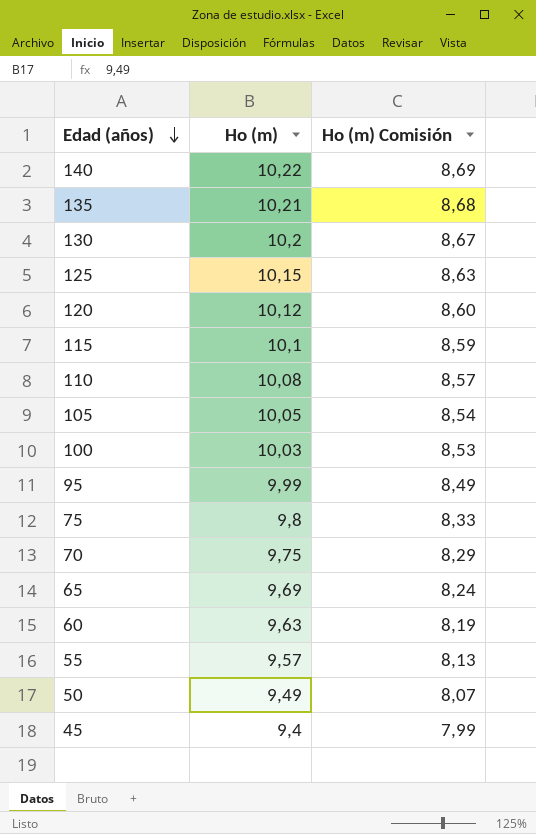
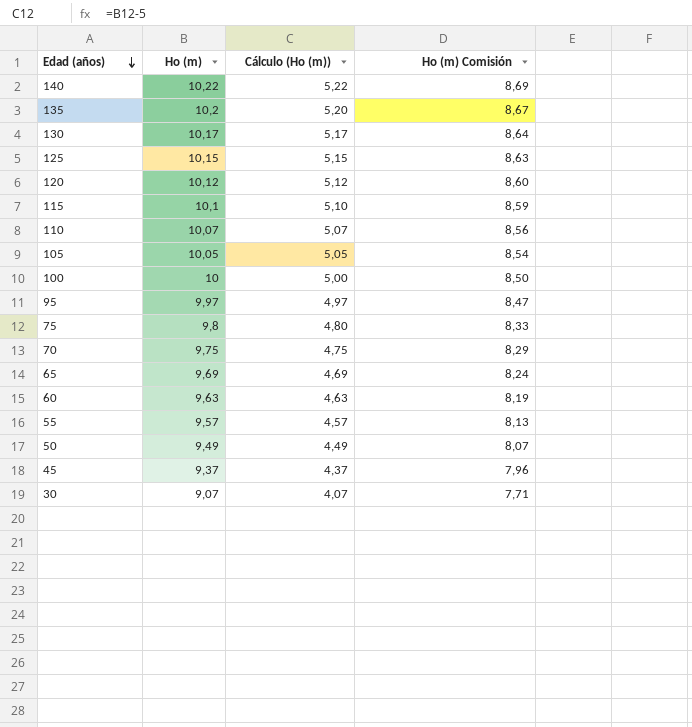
column Cálculo (Ho (m)) | formula: none -> [Ho (m)] - 5
135 | Ho (m): 10,21 -> 10,2
135 | Ho (m) Comisión: 8,68 -> 8,67
130 | Ho (m): 10,2 -> 10,17
130 | Ho (m) Comisión: 8,67 -> 8,64
110 | Ho (m): 10,08 -> 10,07
110 | Ho (m) Comisión: 8,57 -> 8,56
100 | Ho (m): 10,03 -> 10
100 | Ho (m) Comisión: 8,53 -> 8,50
95 | Ho (m): 9,99 -> 9,97
95 | Ho (m) Comisión: 8,49 -> 8,47
45 | Ho (m): 9,4 -> 9,37
45 | Ho (m) Comisión: 7,99 -> 7,96
row 30: none -> 9,07 | 4,07 | 7,71

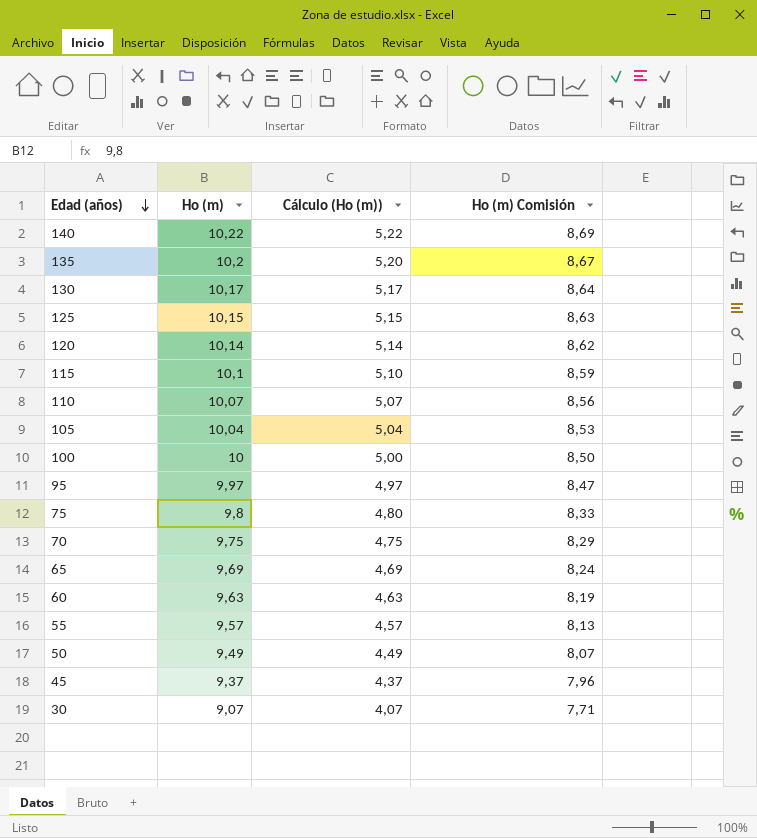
120 | Ho (m): 10,12 -> 10,14
120 | Cálculo (Ho (m)): 5,12 -> 5,14
120 | Ho (m) Comisión: 8,60 -> 8,62
105 | Ho (m): 10,05 -> 10,04
105 | Cálculo (Ho (m)): 5,05 -> 5,04
105 | Ho (m) Comisión: 8,54 -> 8,53

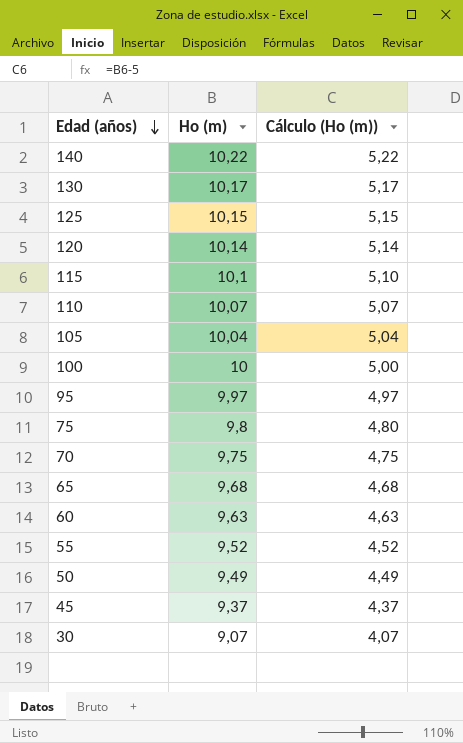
column Ho (m) Comisión | formula: [Ho (m)] * 0,85 -> none
row 135: 10,2 | 5,20 | 8,67 -> none
65 | Ho (m): 9,69 -> 9,68
65 | Cálculo (Ho (m)): 4,69 -> 4,68
55 | Ho (m): 9,57 -> 9,52
55 | Cálculo (Ho (m)): 4,57 -> 4,52

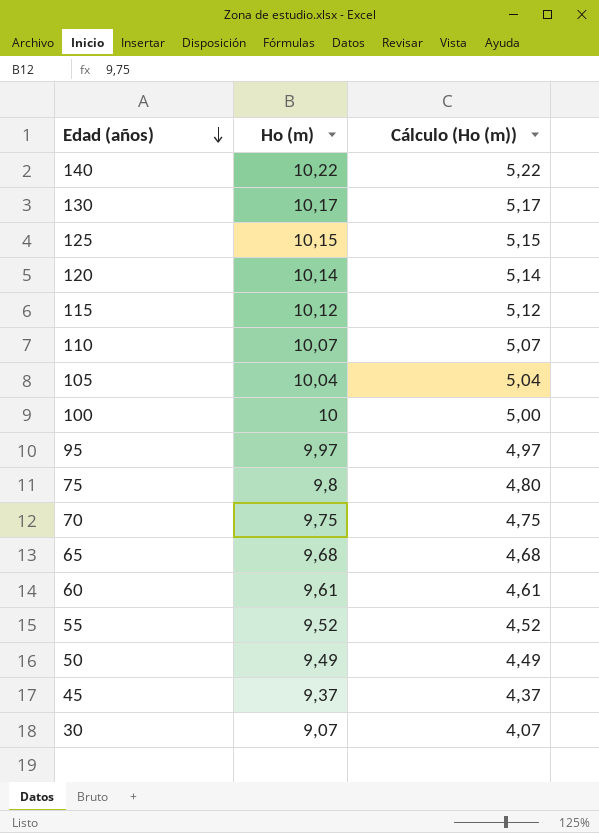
115 | Ho (m): 10,1 -> 10,12
115 | Cálculo (Ho (m)): 5,10 -> 5,12
60 | Ho (m): 9,63 -> 9,61
60 | Cálculo (Ho (m)): 4,63 -> 4,61

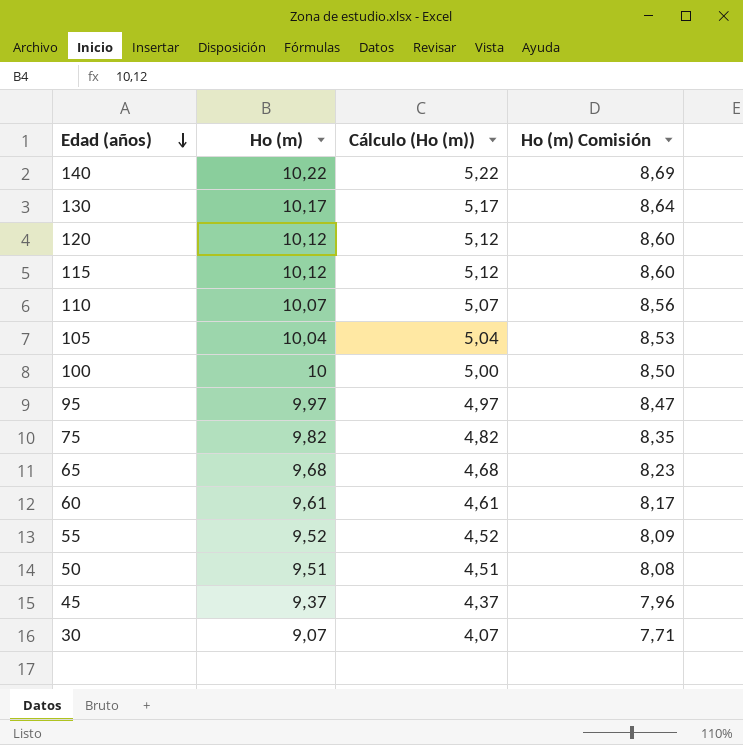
column Ho (m) Comisión | formula: none -> [Ho (m)] * 0,85
row 125: 10,15 | 5,15 -> none
row 70: 9,75 | 4,75 -> none
120 | Ho (m): 10,14 -> 10,12
120 | Cálculo (Ho (m)): 5,14 -> 5,12
75 | Ho (m): 9,8 -> 9,82
75 | Cálculo (Ho (m)): 4,80 -> 4,82
50 | Ho (m): 9,49 -> 9,51
50 | Cálculo (Ho (m)): 4,49 -> 4,51

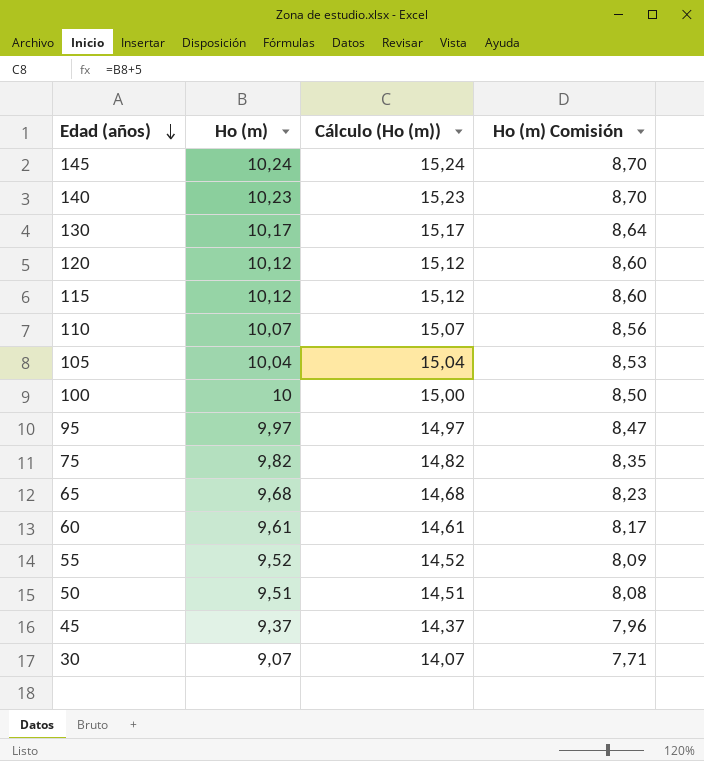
column Cálculo (Ho (m)) | formula: [Ho (m)] - 5 -> [Ho (m)] + 5
row 145: none -> 10,24 | 15,24 | 8,70
140 | Ho (m): 10,22 -> 10,23
140 | Ho (m) Comisión: 8,69 -> 8,70

